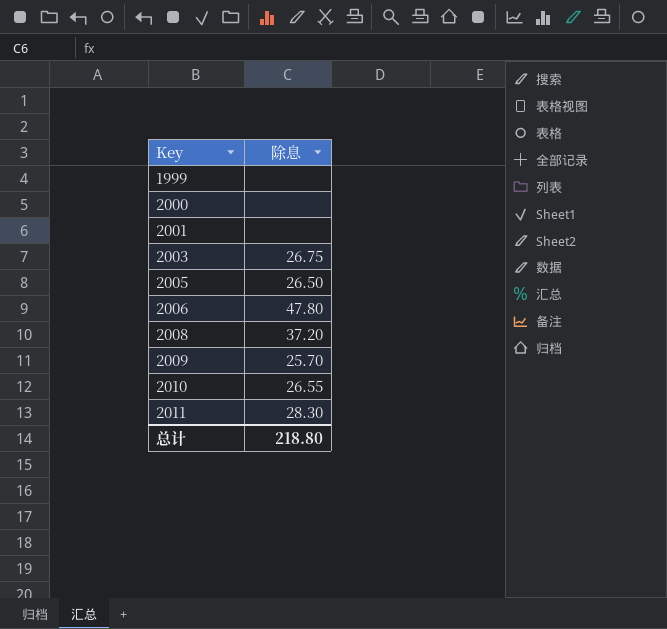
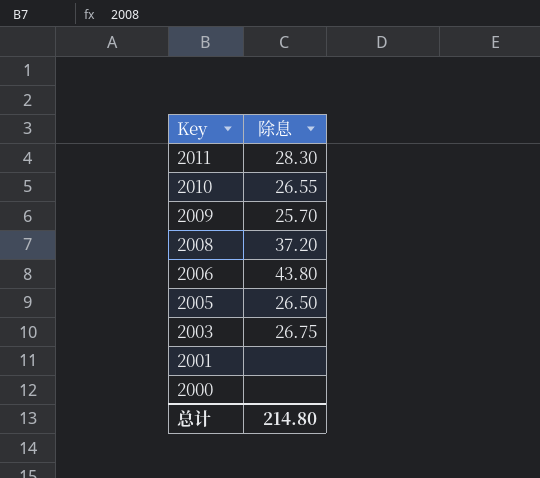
row order: Key ascending -> Key descending
row 1999: none -> none
2006 | 除息: 47.80 -> 43.80
总计 | 除息: 218.80 -> 214.80

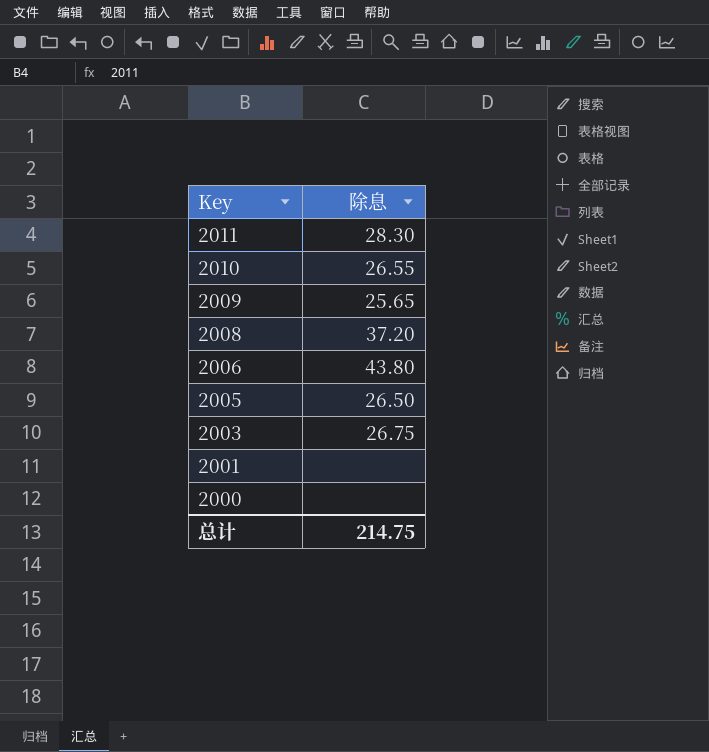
2009 | 除息: 25.70 -> 25.65
总计 | 除息: 214.80 -> 214.75

